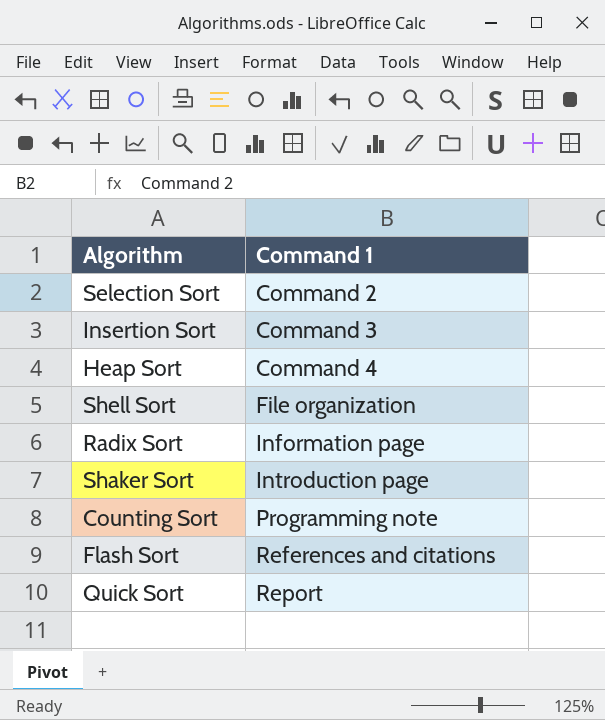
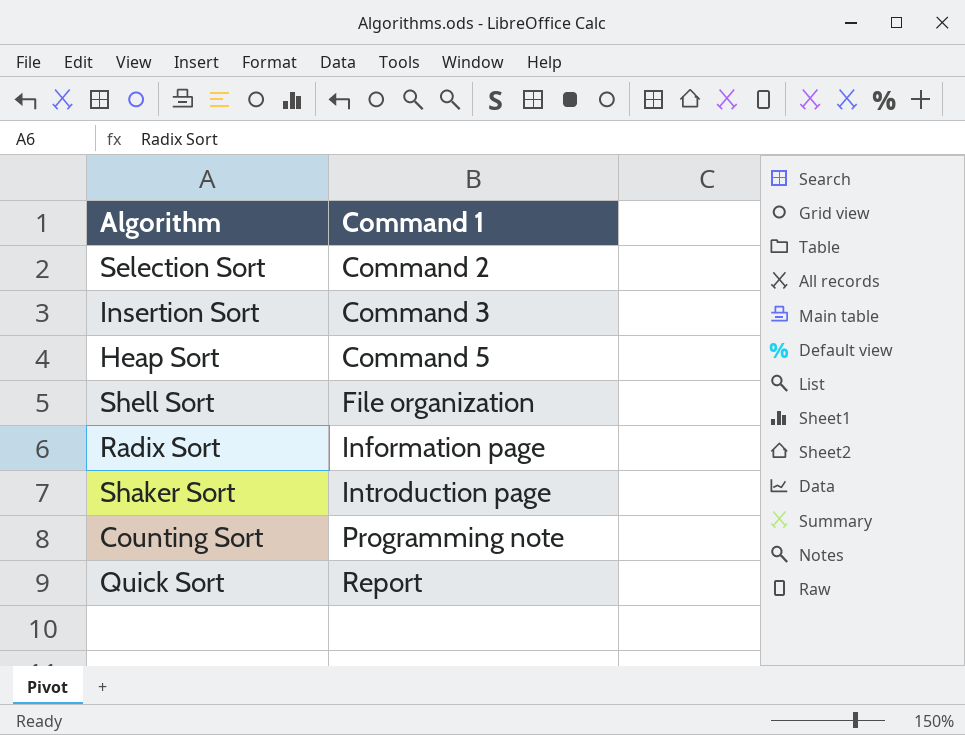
row Flash Sort: References and citations -> none
Heap Sort | Command 1: Command 4 -> Command 5

